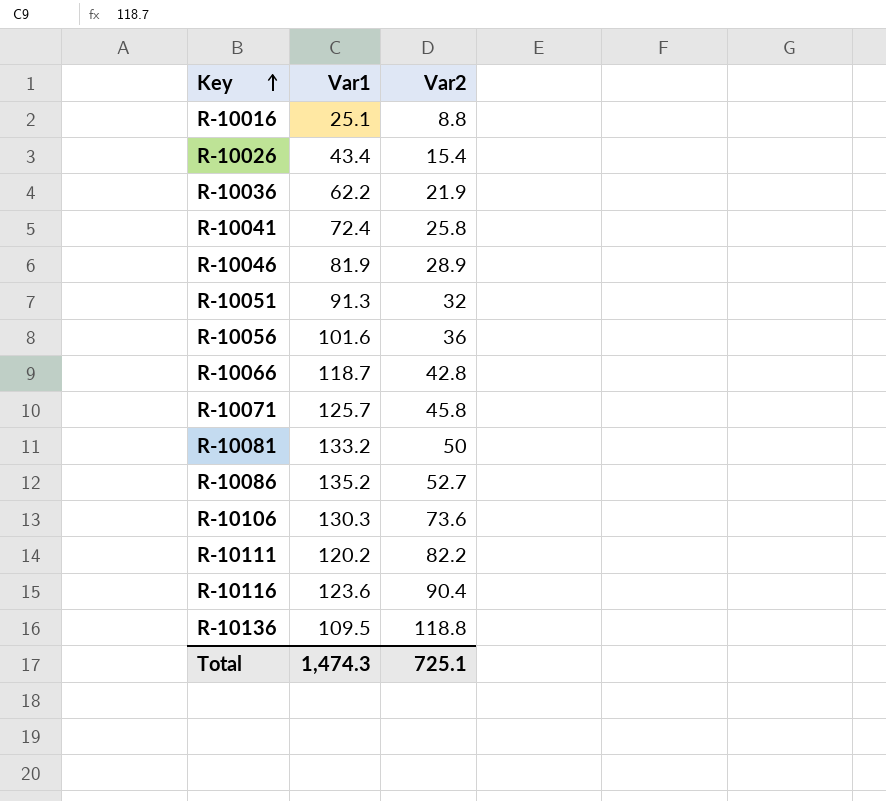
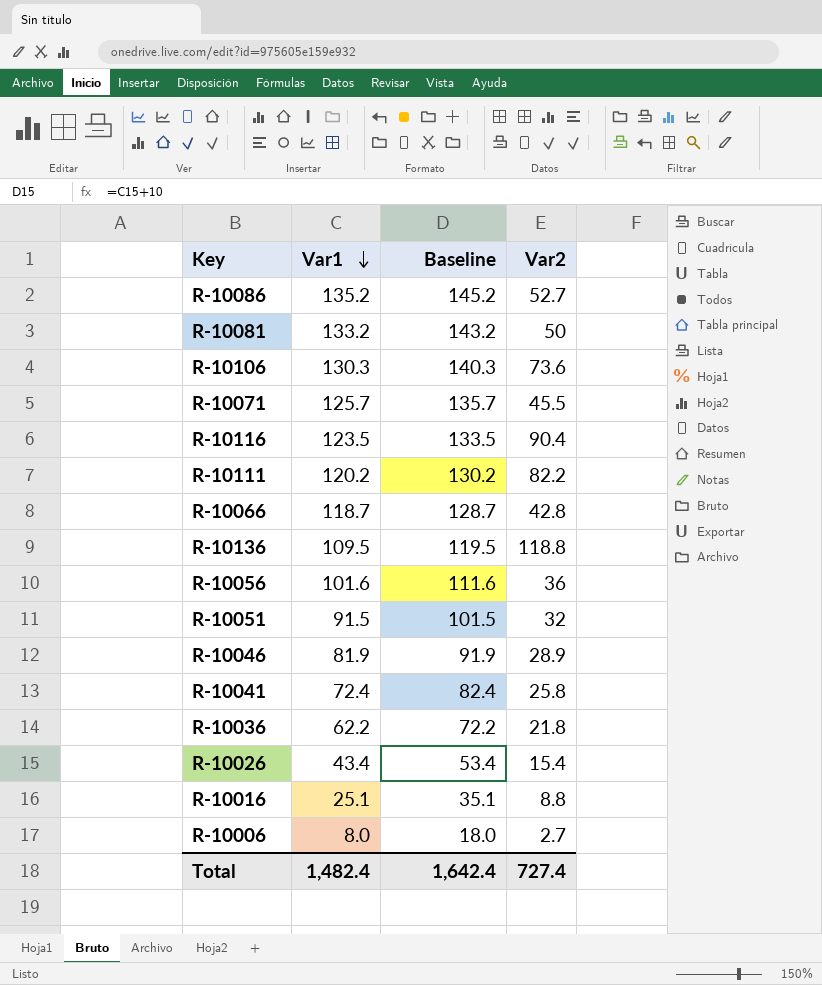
row order: Key ascending -> Var1 descending
column Baseline | formula: none -> [Var1] + 10
R-10071 | Var2: 45.8 -> 45.5
R-10116 | Var1: 123.6 -> 123.5
R-10051 | Var1: 91.3 -> 91.5
R-10036 | Var2: 21.9 -> 21.8
row R-10006: none -> 8.0 | 18.0 | 2.7
Total | Var1: 1,474.3 -> 1,482.4
Total | Var2: 725.1 -> 727.4

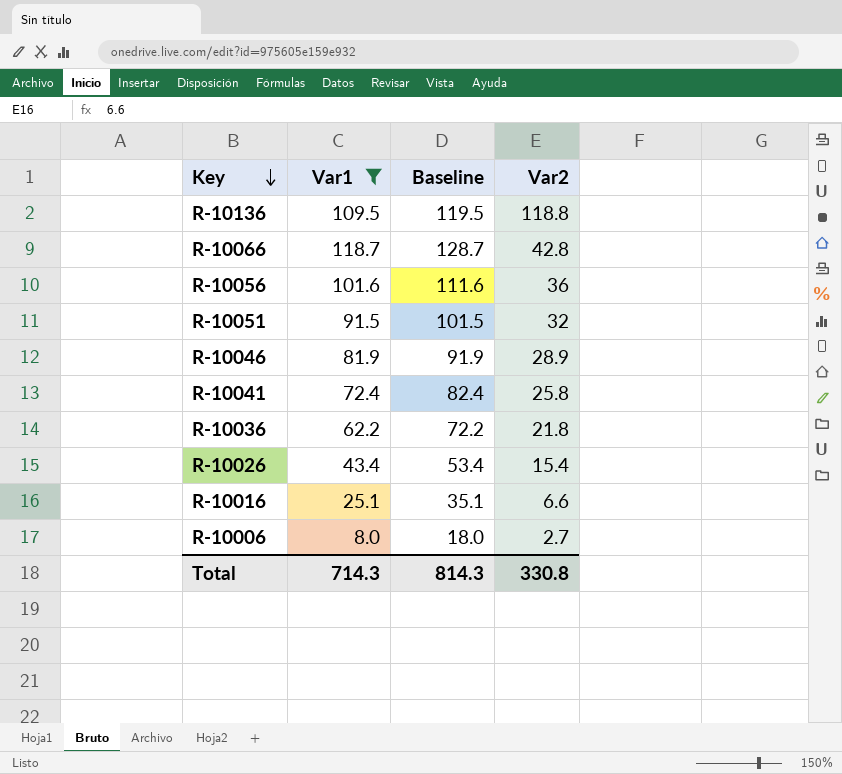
filter: none -> Var1 <= 118.7
row order: Var1 descending -> Key descending
R-10016 | Var2: 8.8 -> 6.6
Total | Var1: 1,482.4 -> 714.3
Total | Baseline: 1,642.4 -> 814.3
Total | Var2: 727.4 -> 330.8

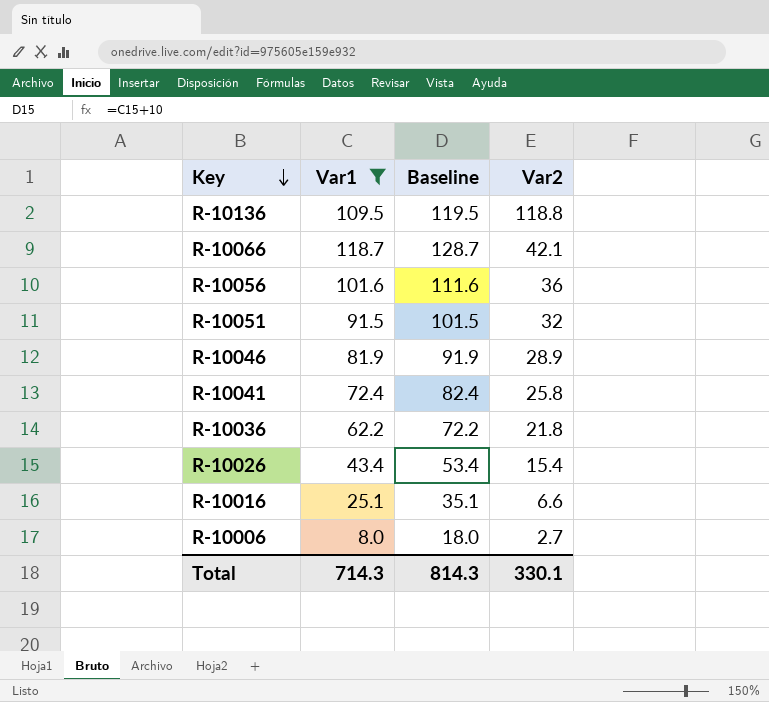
R-10066 | Var2: 42.8 -> 42.1
Total | Var2: 330.8 -> 330.1

